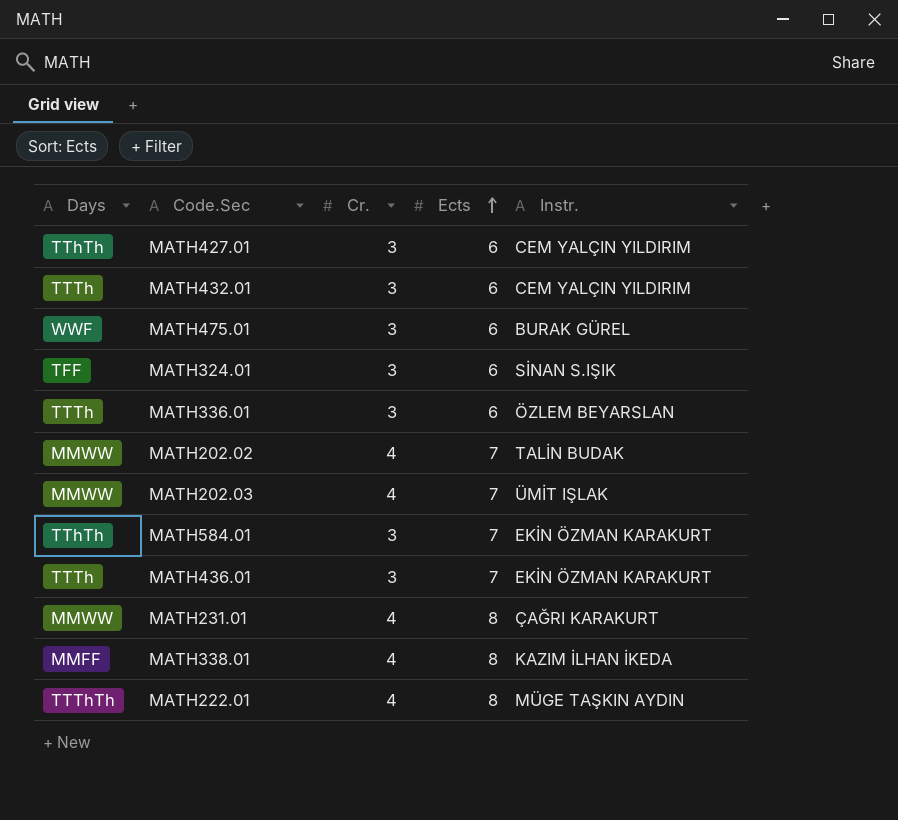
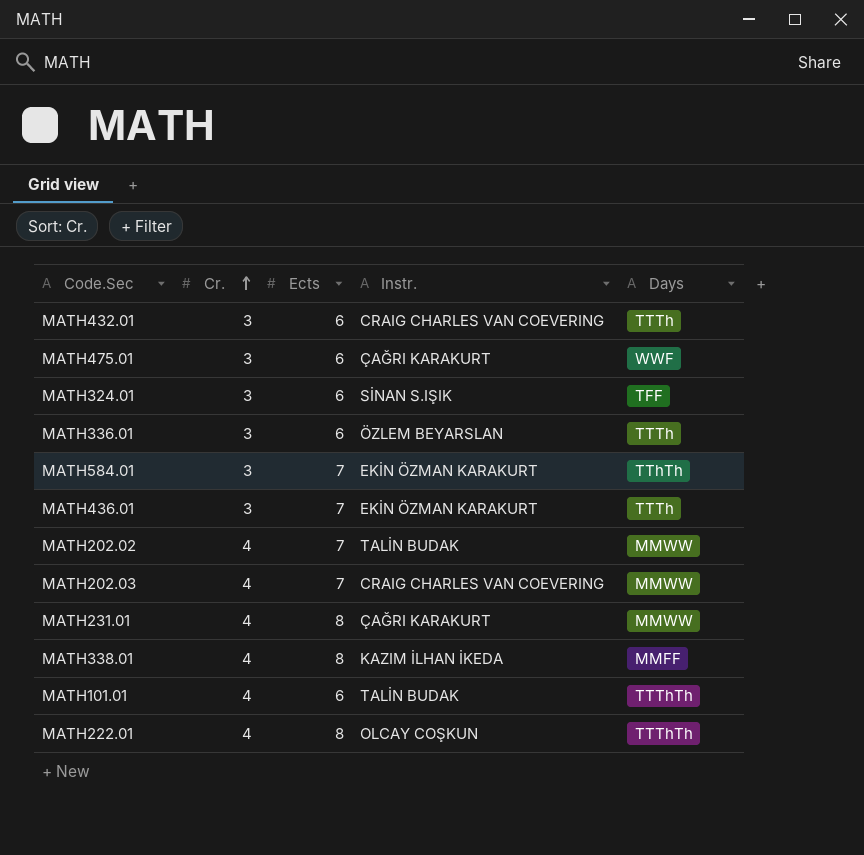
row order: Ects ascending -> Cr. ascending
column Days | position: 1 -> 5
row MATH427.01: TThTh | 3 | 6 | CEM YALÇIN YILDIRIM -> none
MATH432.01 | Instr.: CEM YALÇIN YILDIRIM -> CRAIG CHARLES VAN COEVERING
MATH475.01 | Instr.: BURAK GÜREL -> ÇAĞRI KARAKURT
MATH202.03 | Instr.: ÜMİT IŞLAK -> CRAIG CHARLES VAN COEVERING
row MATH101.01: none -> 4 | 6 | TALİN BUDAK | TTThTh
MATH222.01 | Instr.: MÜGE TAŞKIN AYDIN -> OLCAY COŞKUN

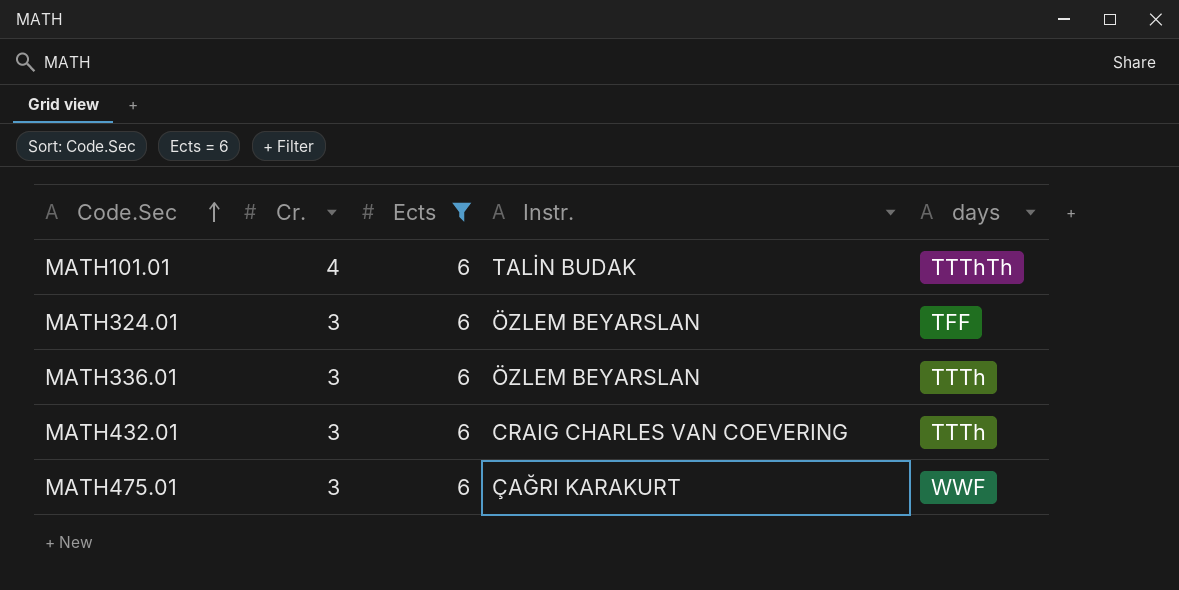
filter: none -> Ects = 6
row order: Cr. ascending -> Code.Sec ascending
column name: Days -> days
MATH324.01 | Instr.: SİNAN S.IŞIK -> ÖZLEM BEYARSLAN

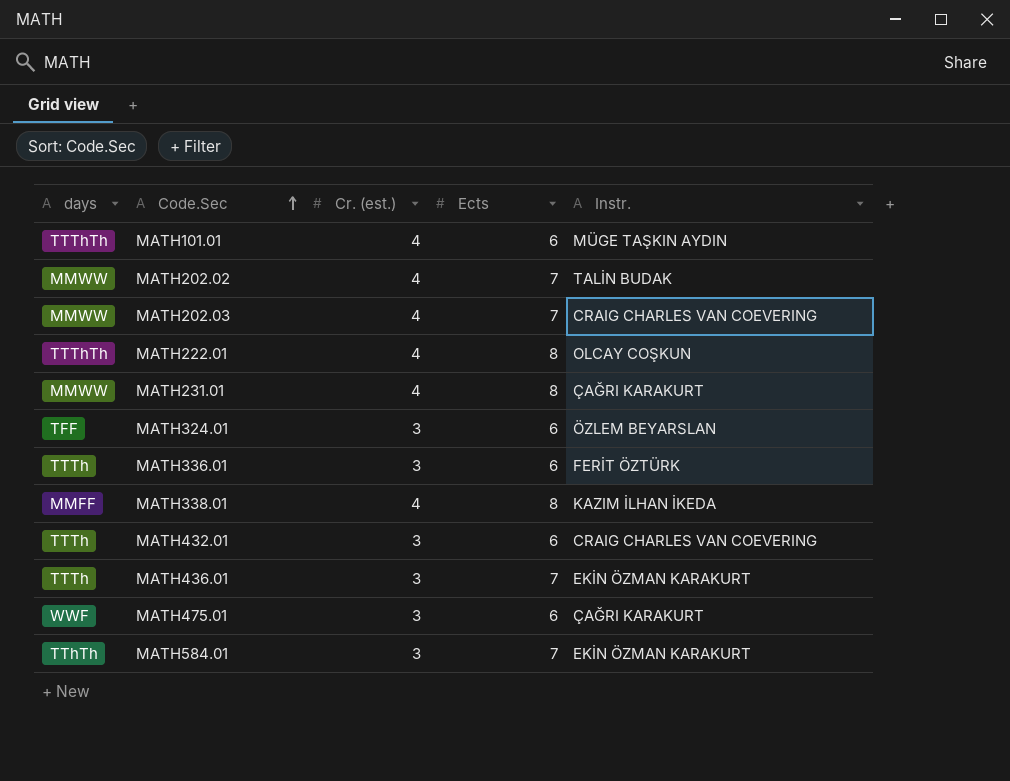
filter: Ects = 6 -> none
column days | position: 5 -> 1
column name: Cr. -> Cr. (est.)
MATH101.01 | Instr.: TALİN BUDAK -> MÜGE TAŞKIN AYDIN
MATH336.01 | Instr.: ÖZLEM BEYARSLAN -> FERİT ÖZTÜRK

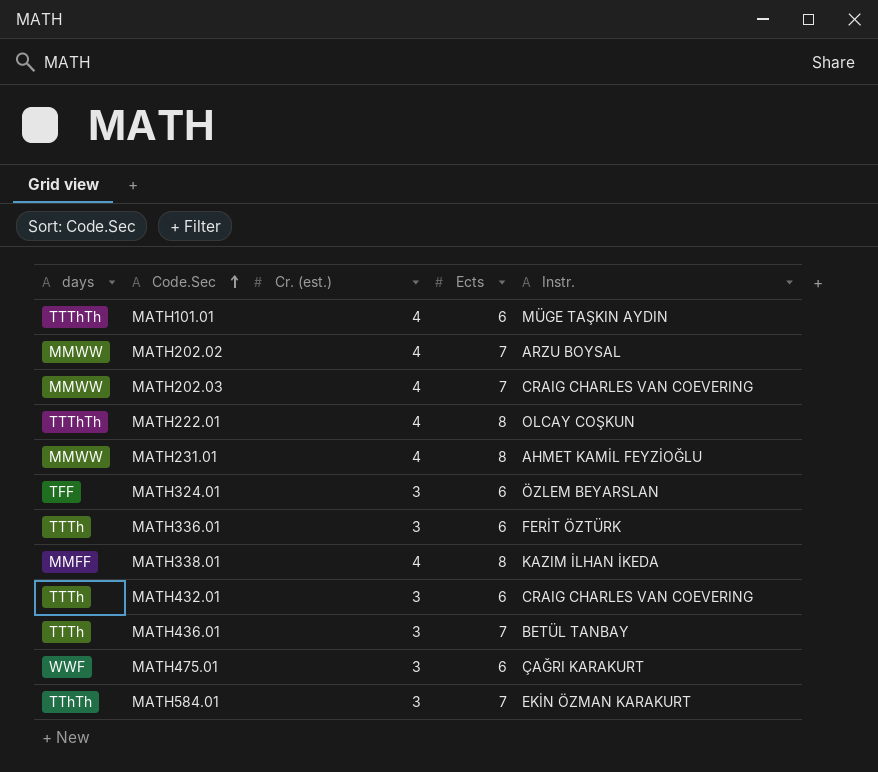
MATH202.02 | Instr.: TALİN BUDAK -> ARZU BOYSAL
MATH231.01 | Instr.: ÇAĞRI KARAKURT -> AHMET KAMİL FEYZİOĞLU
MATH436.01 | Instr.: EKİN ÖZMAN KARAKURT -> BETÜL TANBAY

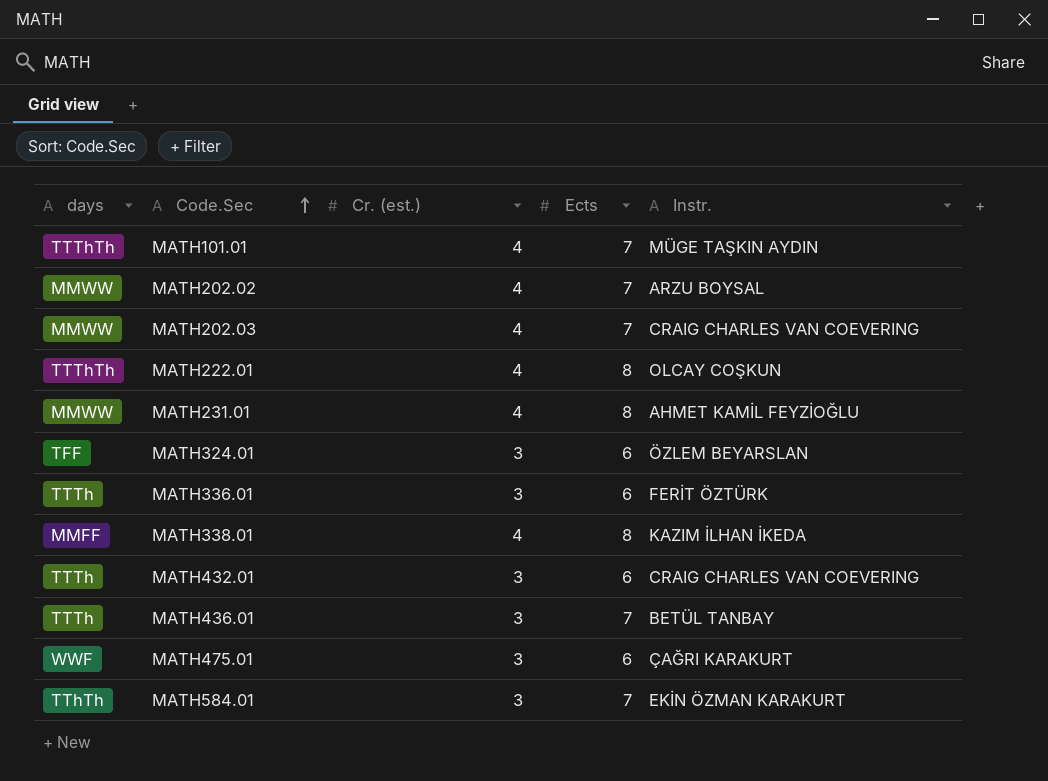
MATH101.01 | Ects: 6 -> 7

